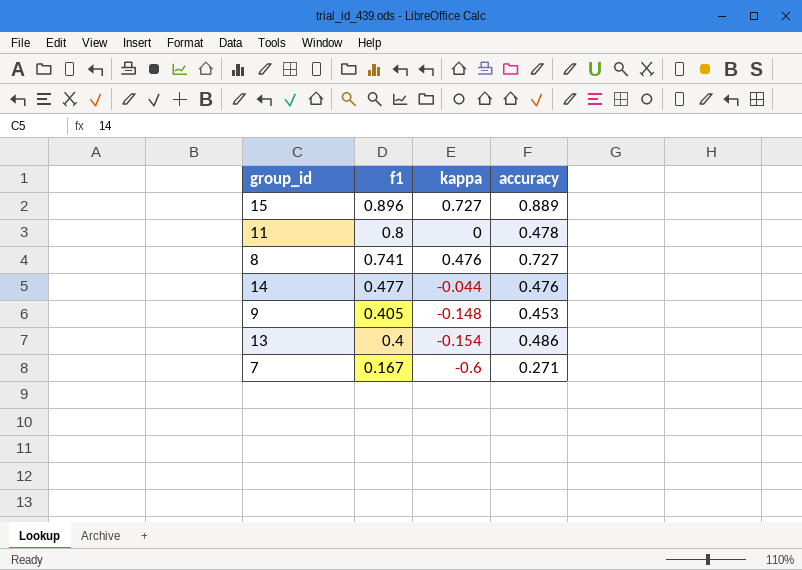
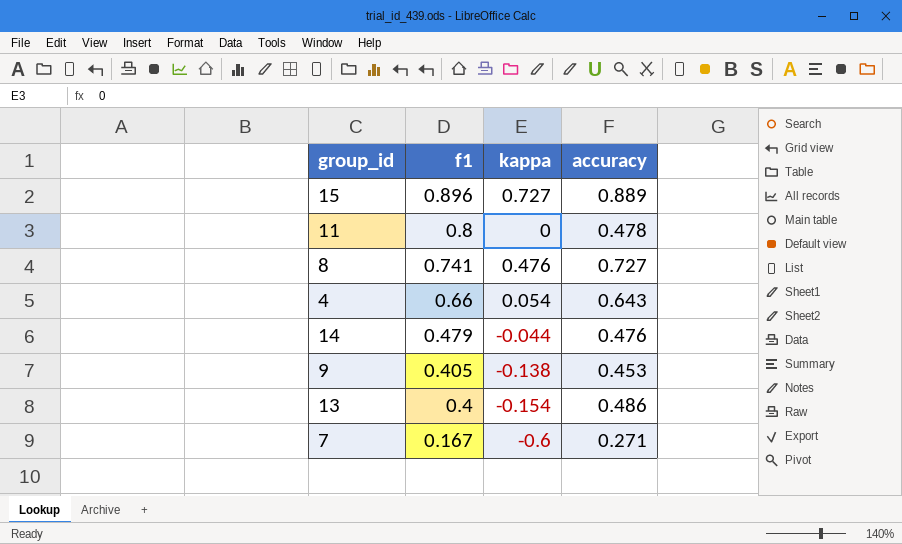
row 4: none -> 0.66 | 0.054 | 0.643
14 | f1: 0.477 -> 0.479
9 | kappa: -0.148 -> -0.138

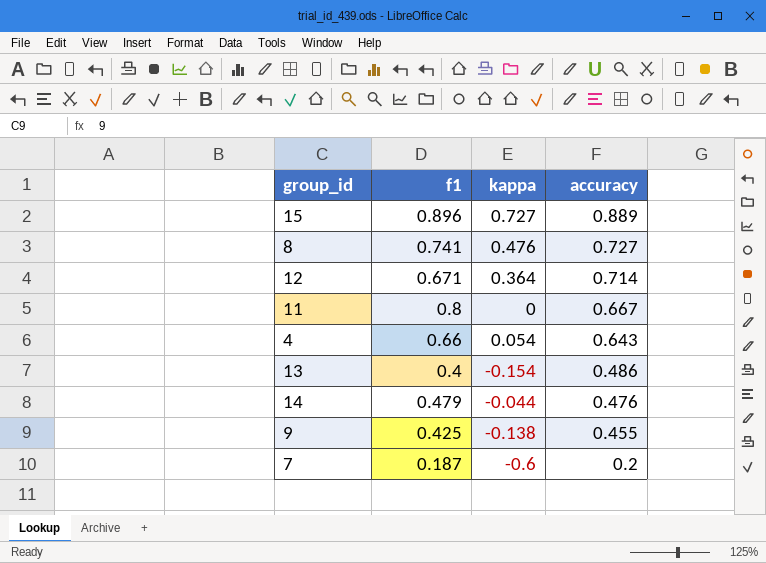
row order: f1 descending -> accuracy descending
row 12: none -> 0.671 | 0.364 | 0.714
11 | accuracy: 0.478 -> 0.667
9 | f1: 0.405 -> 0.425
9 | accuracy: 0.453 -> 0.455
7 | f1: 0.167 -> 0.187
7 | accuracy: 0.271 -> 0.2

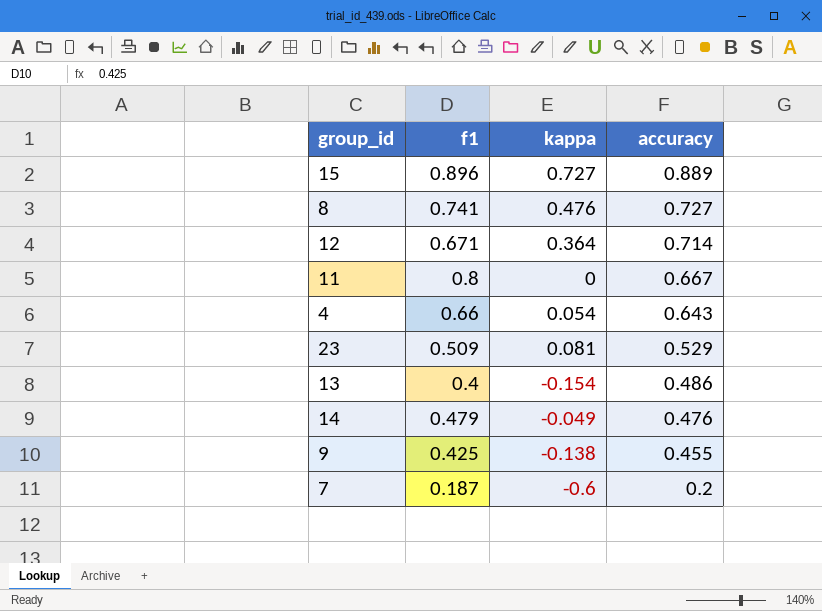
row 23: none -> 0.509 | 0.081 | 0.529
14 | kappa: -0.044 -> -0.049

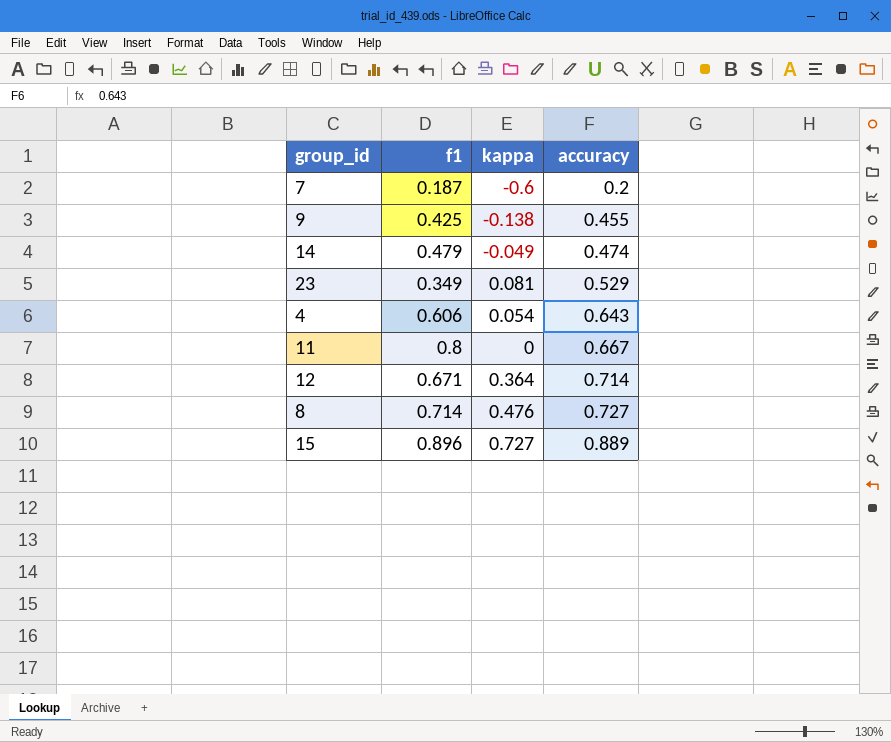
row order: accuracy descending -> accuracy ascending
row 13: 0.4 | -0.154 | 0.486 -> none
14 | accuracy: 0.476 -> 0.474
23 | f1: 0.509 -> 0.349
4 | f1: 0.66 -> 0.606
8 | f1: 0.741 -> 0.714

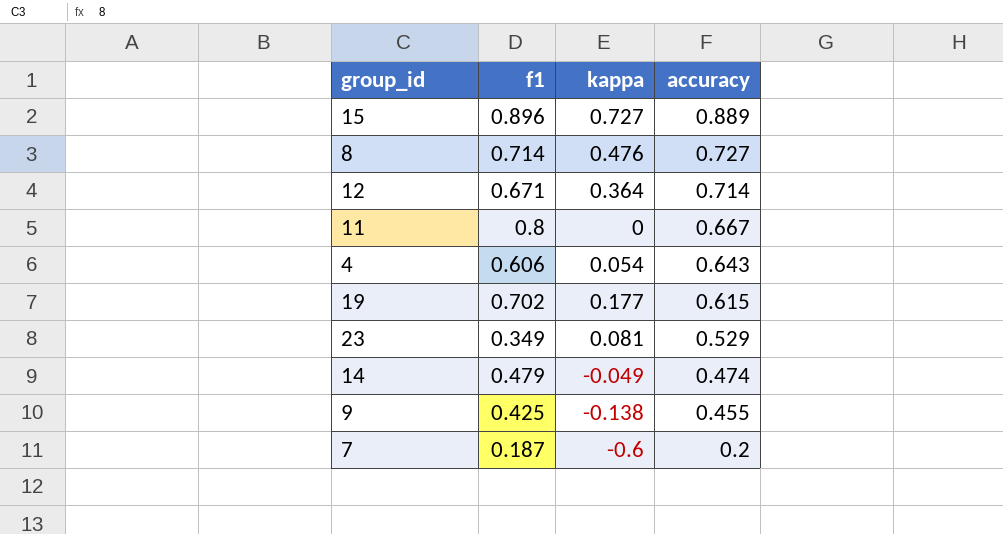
row order: accuracy ascending -> accuracy descending
row 19: none -> 0.702 | 0.177 | 0.615

